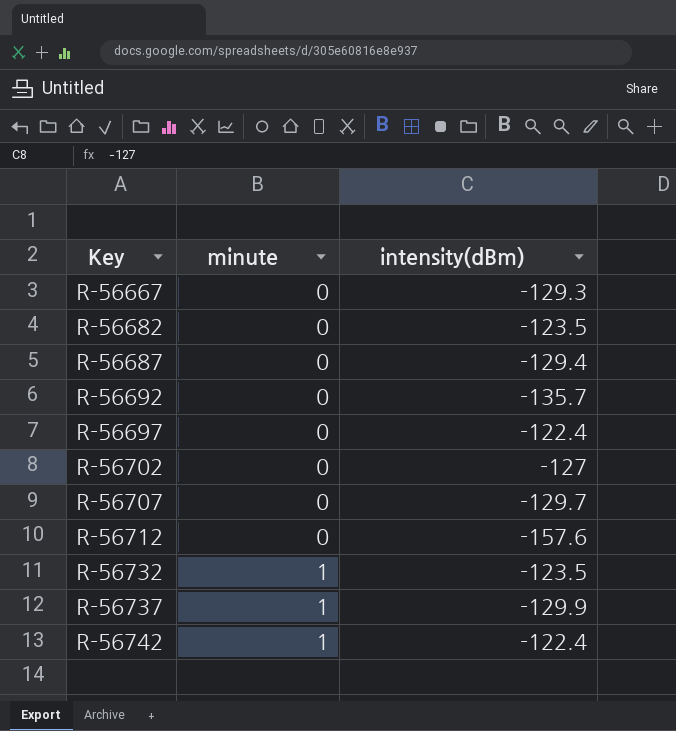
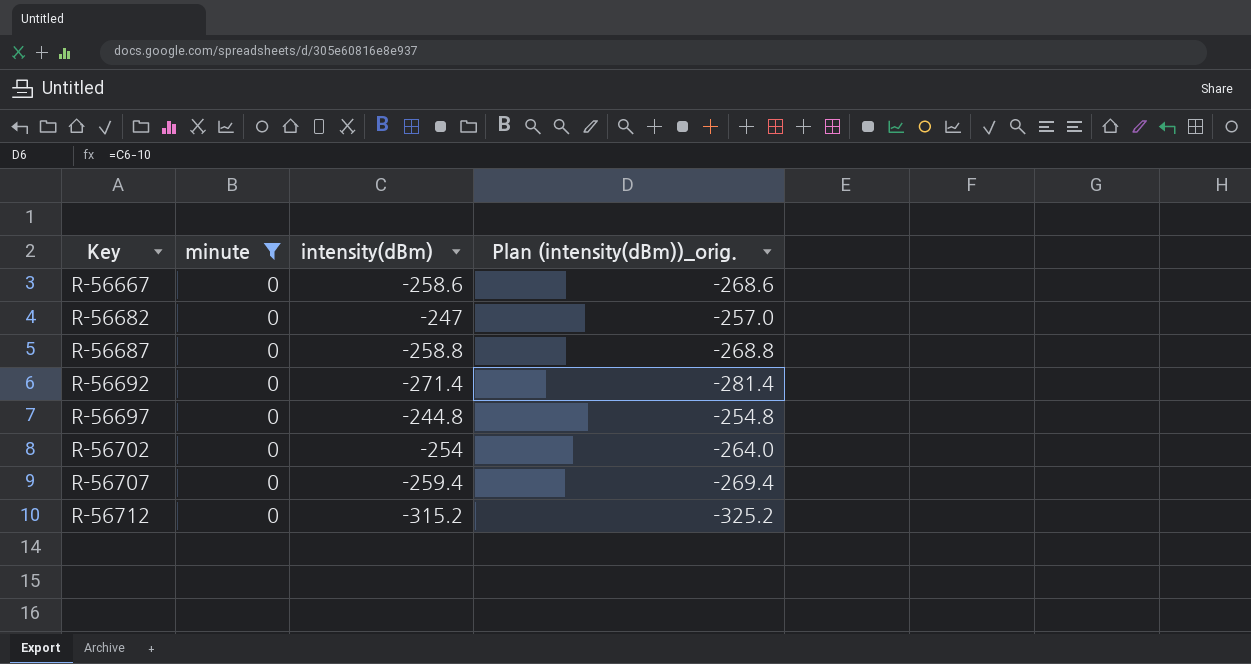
filter: none -> minute = 0
column Plan (intensity(dBm))_orig. | formula: none -> [intensity(dBm)] - 10
R-56667 | intensity(dBm): -129.3 -> -258.6
R-56682 | intensity(dBm): -123.5 -> -247
R-56687 | intensity(dBm): -129.4 -> -258.8
R-56692 | intensity(dBm): -135.7 -> -271.4
R-56697 | intensity(dBm): -122.4 -> -244.8
R-56702 | intensity(dBm): -127 -> -254
R-56707 | intensity(dBm): -129.7 -> -259.4
R-56712 | intensity(dBm): -157.6 -> -315.2

